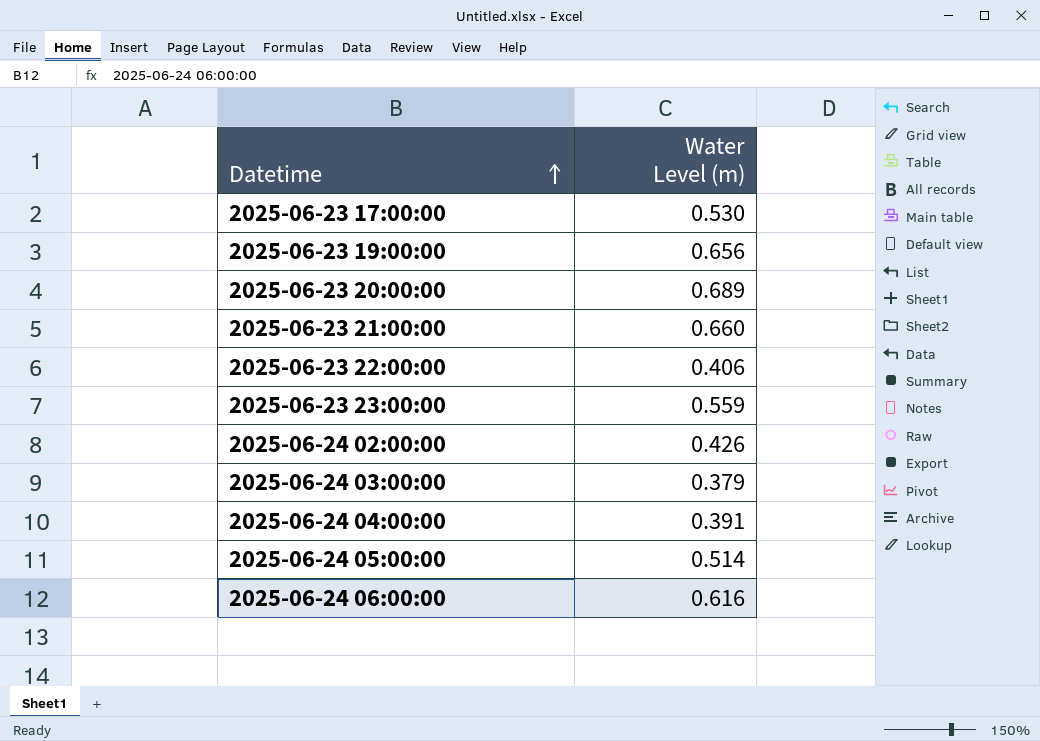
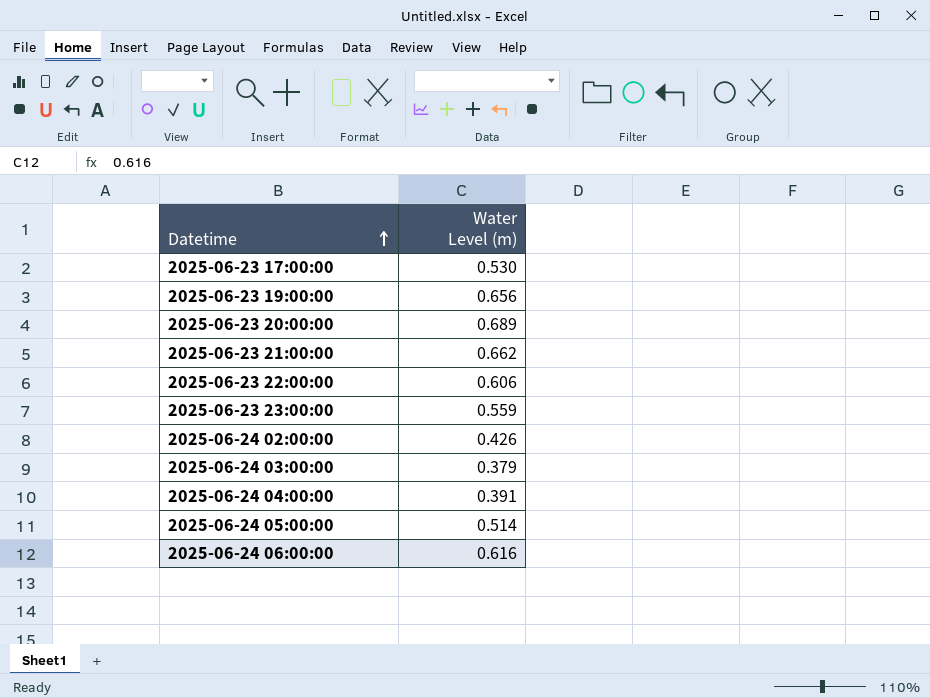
2025-06-23 21:00:00 | Water Level (m): 0.660 -> 0.662
2025-06-23 22:00:00 | Water Level (m): 0.406 -> 0.606

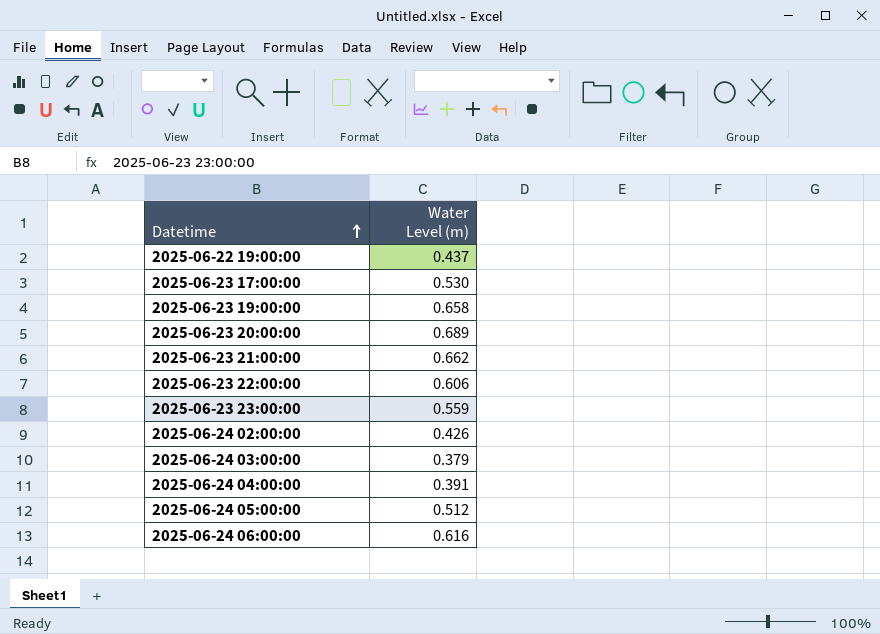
row 2025-06-22 19:00:00: none -> 0.437
2025-06-23 19:00:00 | Water Level (m): 0.656 -> 0.658
2025-06-24 05:00:00 | Water Level (m): 0.514 -> 0.512

